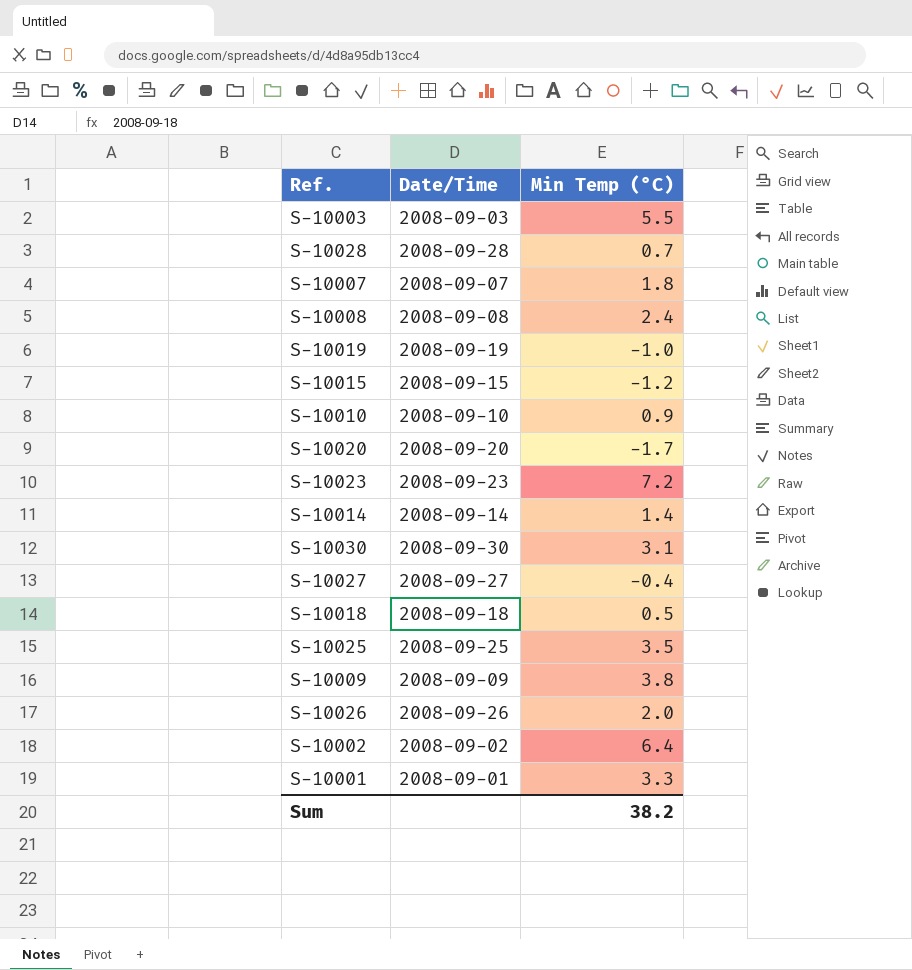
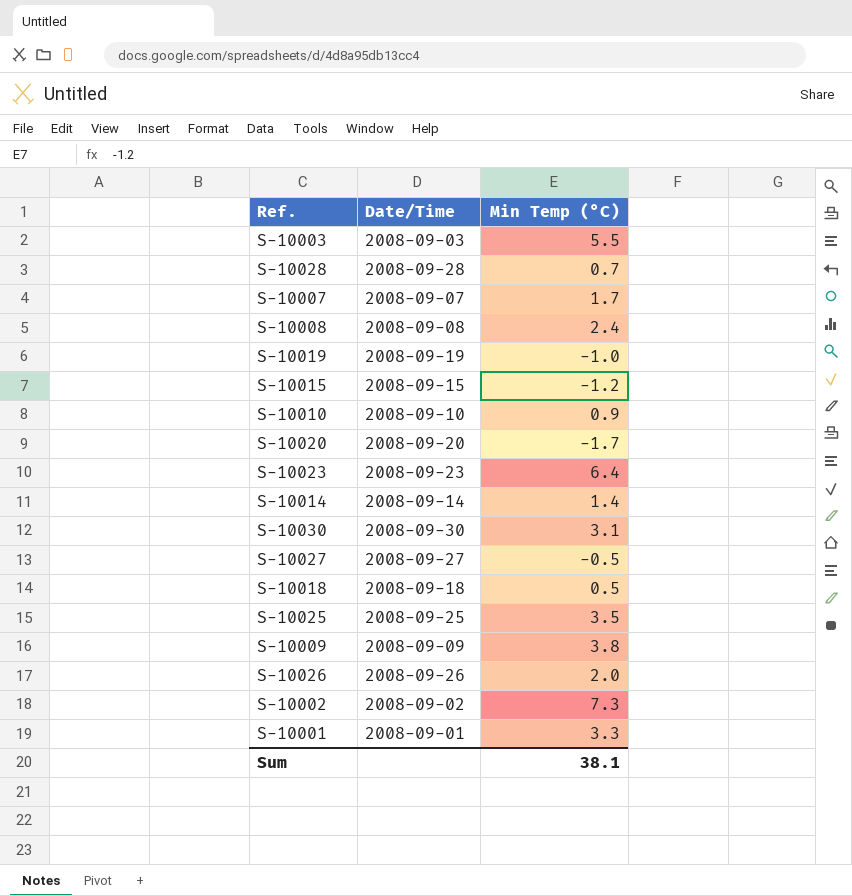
S-10007 | Min Temp (°C): 1.8 -> 1.7
S-10023 | Min Temp (°C): 7.2 -> 6.4
S-10027 | Min Temp (°C): -0.4 -> -0.5
S-10002 | Min Temp (°C): 6.4 -> 7.3
Sum | Min Temp (°C): 38.2 -> 38.1

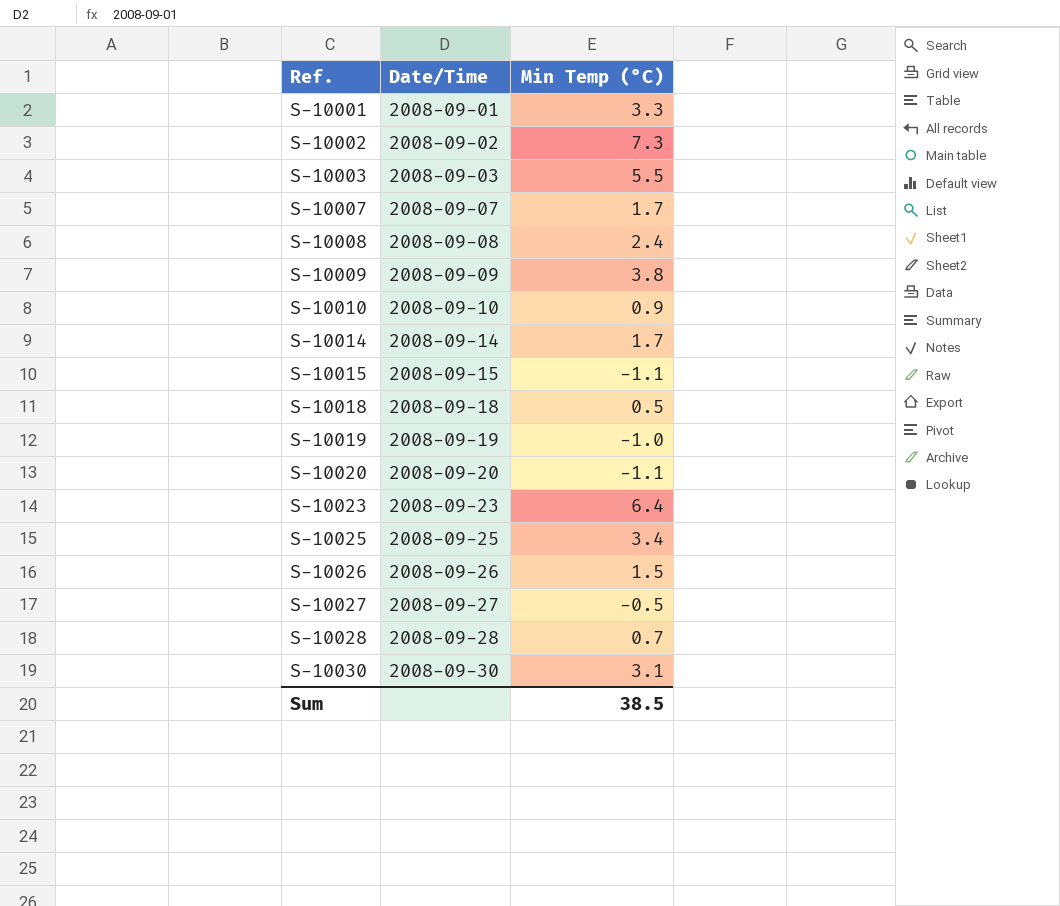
row order: none -> Ref. ascending
S-10014 | Min Temp (°C): 1.4 -> 1.7
S-10015 | Min Temp (°C): -1.2 -> -1.1
S-10020 | Min Temp (°C): -1.7 -> -1.1
S-10025 | Min Temp (°C): 3.5 -> 3.4
S-10026 | Min Temp (°C): 2.0 -> 1.5
Sum | Min Temp (°C): 38.1 -> 38.5

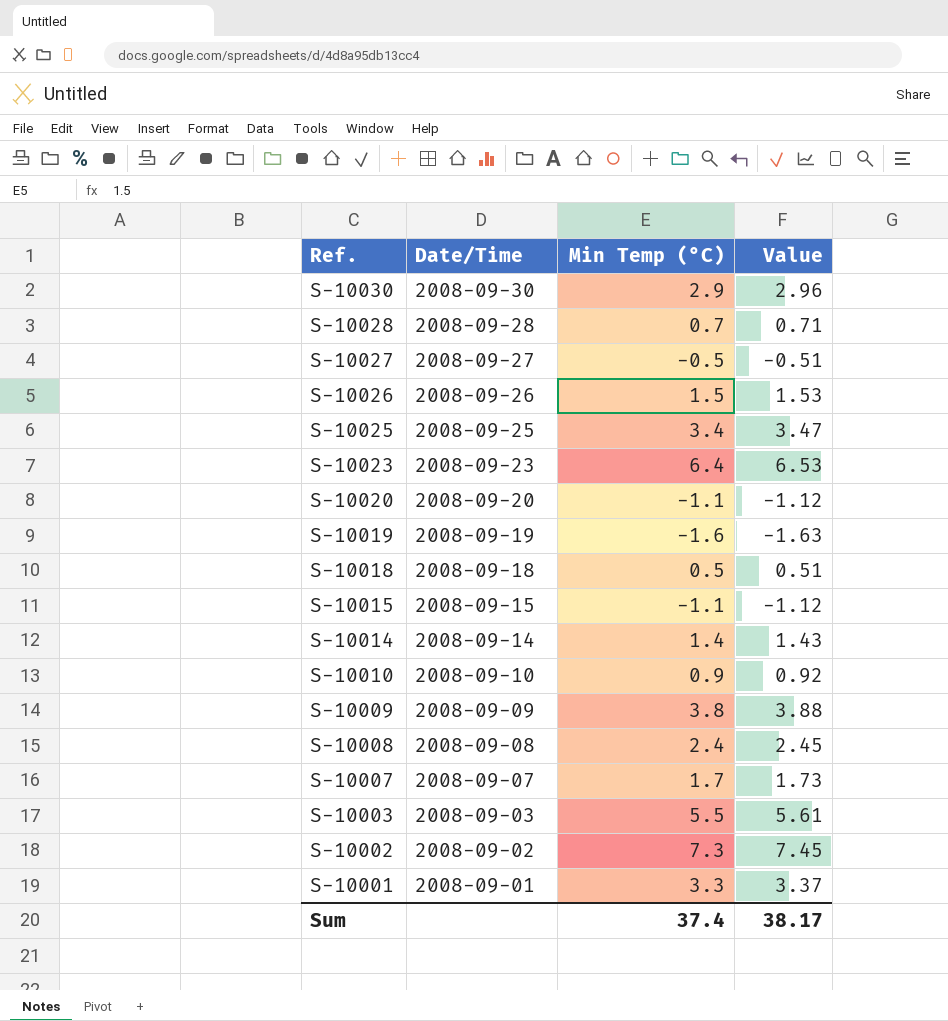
row order: Ref. ascending -> Ref. descending
column Value | formula: none -> [Min Temp (°C)] * 1.02
S-10030 | Min Temp (°C): 3.1 -> 2.9
S-10019 | Min Temp (°C): -1.0 -> -1.6
S-10014 | Min Temp (°C): 1.7 -> 1.4
Sum | Min Temp (°C): 38.5 -> 37.4

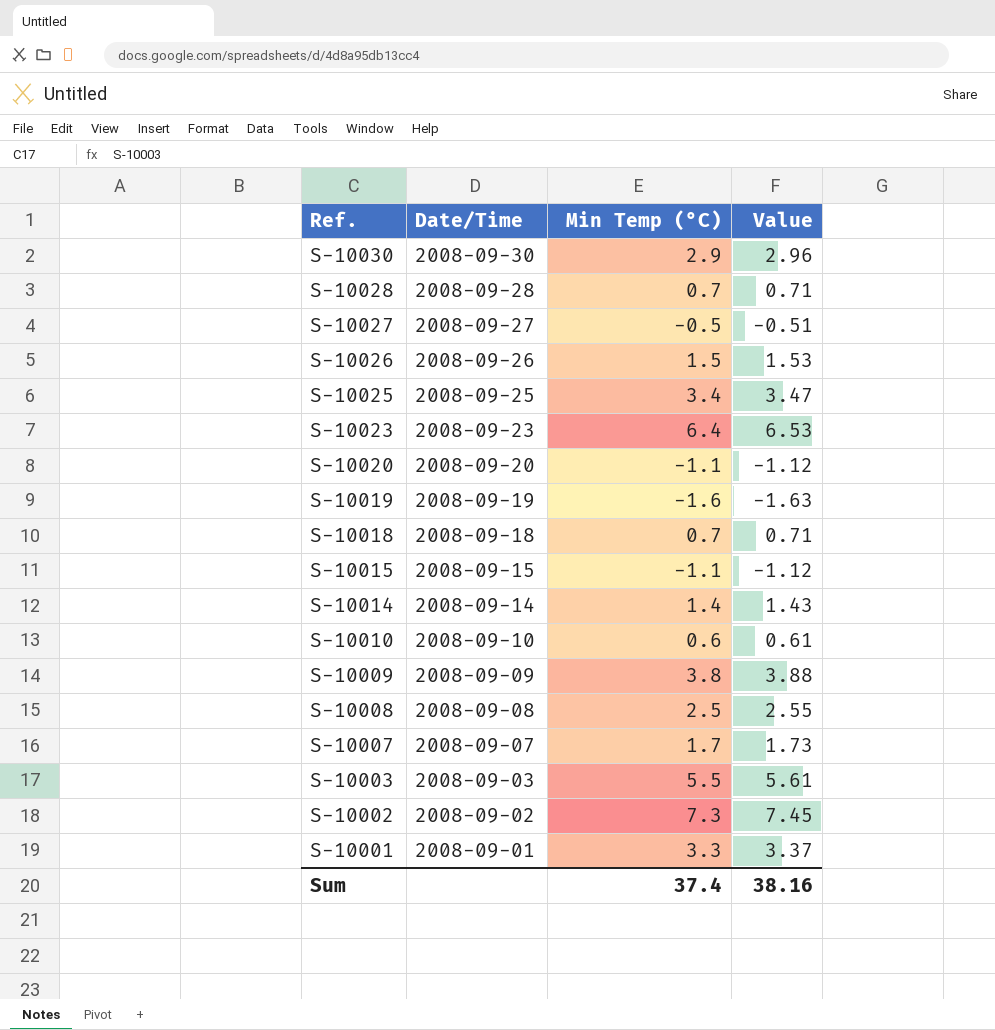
S-10018 | Min Temp (°C): 0.5 -> 0.7
S-10018 | Value: 0.51 -> 0.71
S-10010 | Min Temp (°C): 0.9 -> 0.6
S-10010 | Value: 0.92 -> 0.61
S-10008 | Min Temp (°C): 2.4 -> 2.5
S-10008 | Value: 2.45 -> 2.55
Sum | Value: 38.17 -> 38.16

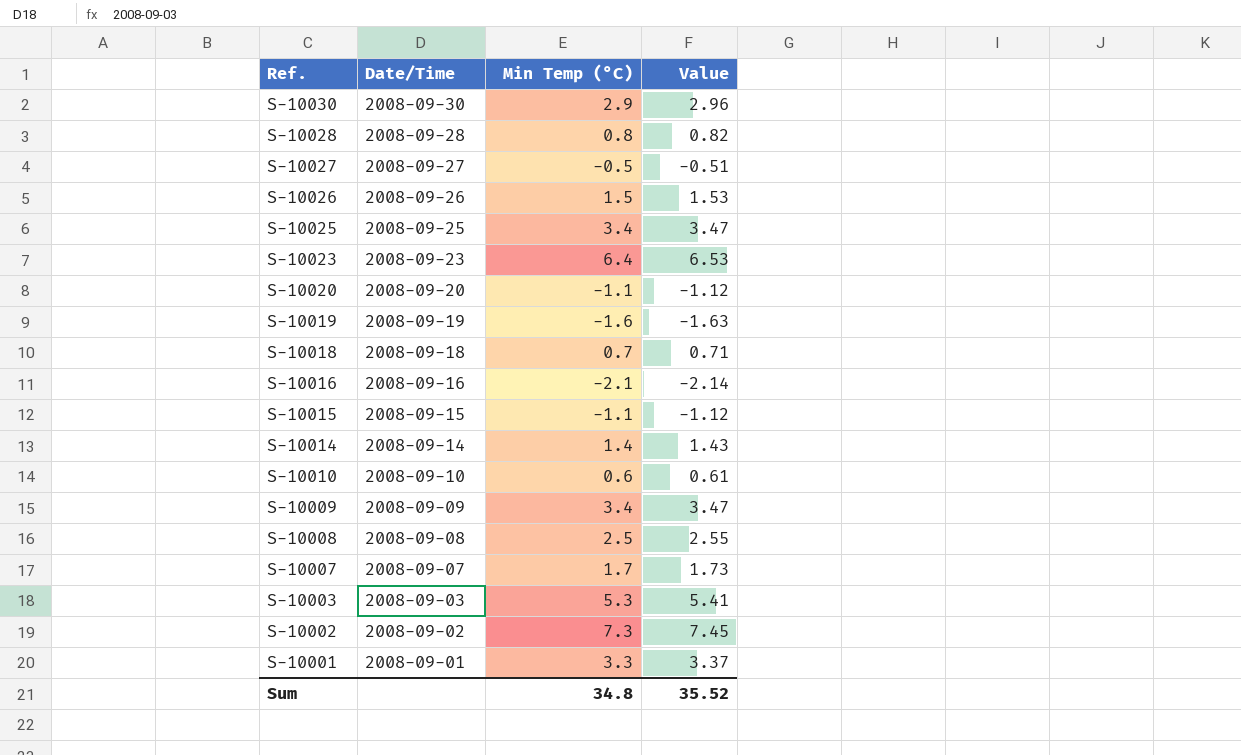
S-10028 | Min Temp (°C): 0.7 -> 0.8
S-10028 | Value: 0.71 -> 0.82
row S-10016: none -> 2008-09-16 | -2.1 | -2.14
S-10009 | Min Temp (°C): 3.8 -> 3.4
S-10009 | Value: 3.88 -> 3.47
S-10003 | Min Temp (°C): 5.5 -> 5.3
S-10003 | Value: 5.61 -> 5.41
Sum | Min Temp (°C): 37.4 -> 34.8
Sum | Value: 38.16 -> 35.52

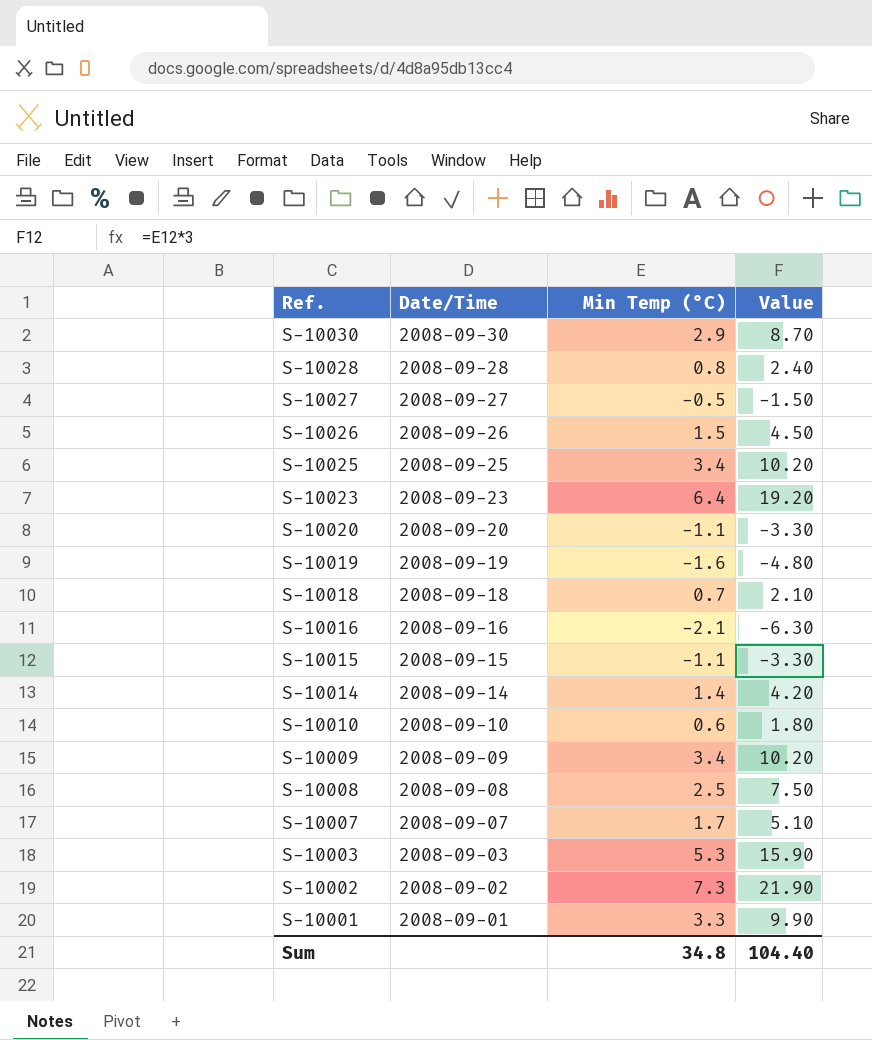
column Value | formula: [Min Temp (°C)] * 1.02 -> [Min Temp (°C)] * 3
Sum | Value: 35.52 -> 104.40

